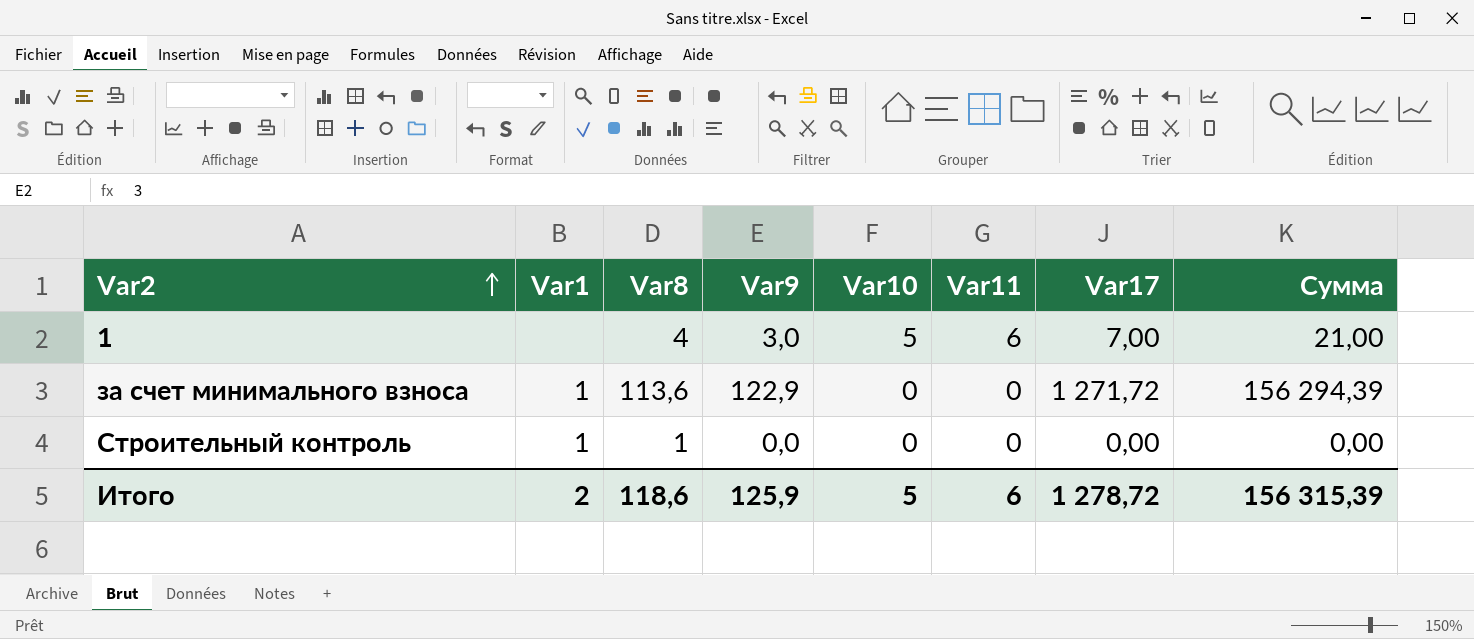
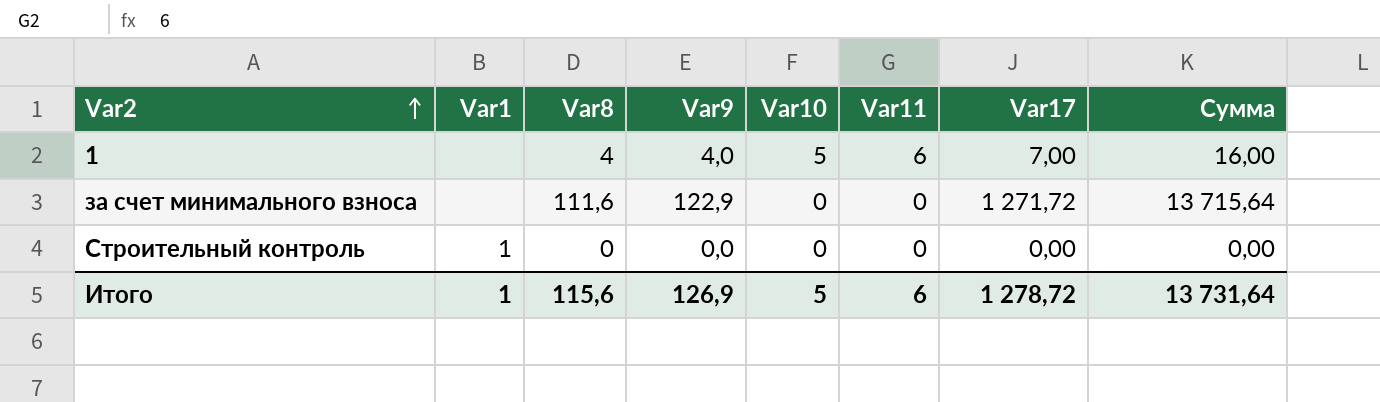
column Сумма | formula: [Var9] * [Var17] -> [Var8] * [Var9]
1 | Var9: 3,0 -> 4,0
за счет минимального взноса | Var1: 1 -> none
за счет минимального взноса | Var8: 113,6 -> 111,6
Строительный контроль | Var8: 1 -> 0
Итого | Var1: 2 -> 1
Итого | Var8: 118,6 -> 115,6
Итого | Var9: 125,9 -> 126,9
Итого | Сумма: 156 315,39 -> 13 731,64

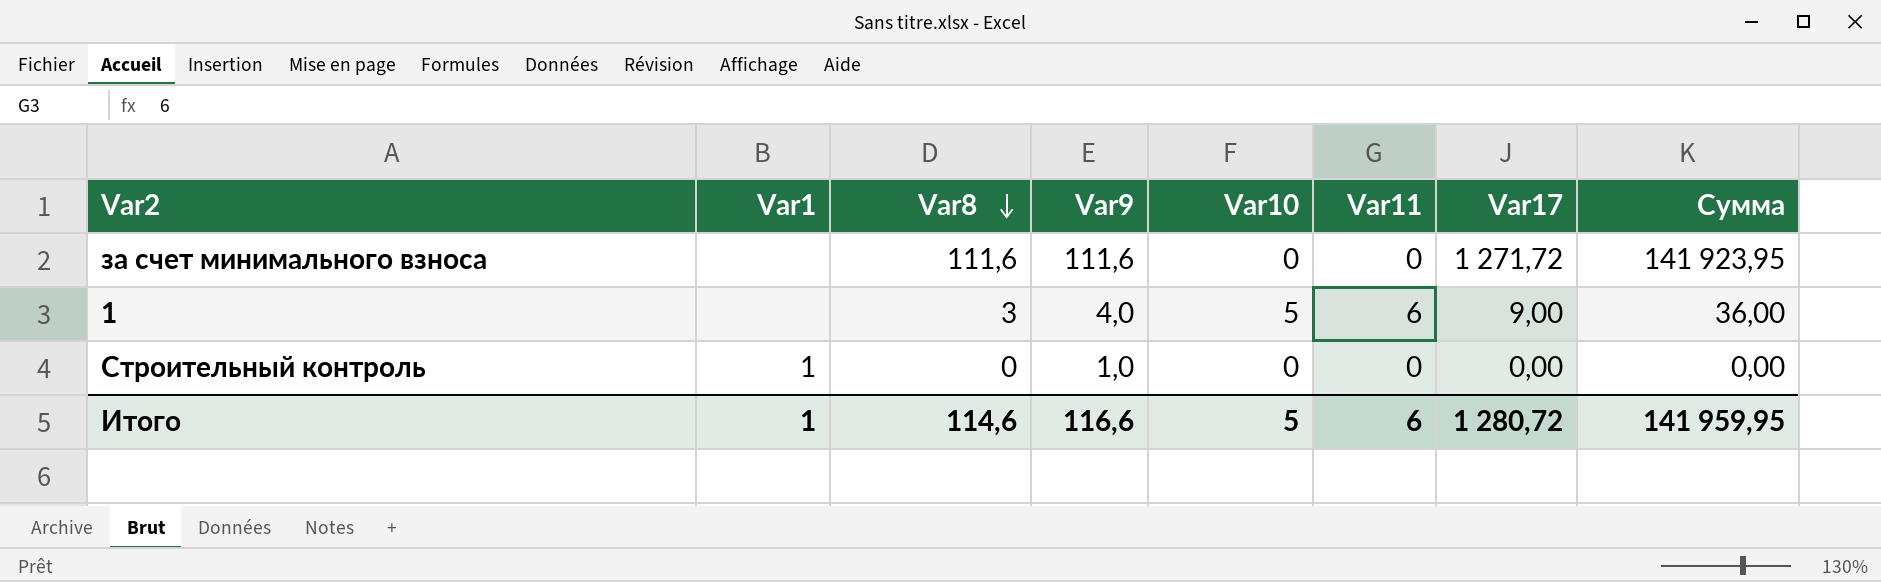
row order: Var2 ascending -> Var8 descending
column Сумма | formula: [Var8] * [Var9] -> [Var9] * [Var17]
за счет минимального взноса | Var9: 122,9 -> 111,6
1 | Var8: 4 -> 3
1 | Var17: 7,00 -> 9,00
Строительный контроль | Var9: 0,0 -> 1,0
Итого | Var8: 115,6 -> 114,6
Итого | Var9: 126,9 -> 116,6
Итого | Var17: 1 278,72 -> 1 280,72
Итого | Сумма: 13 731,64 -> 141 959,95

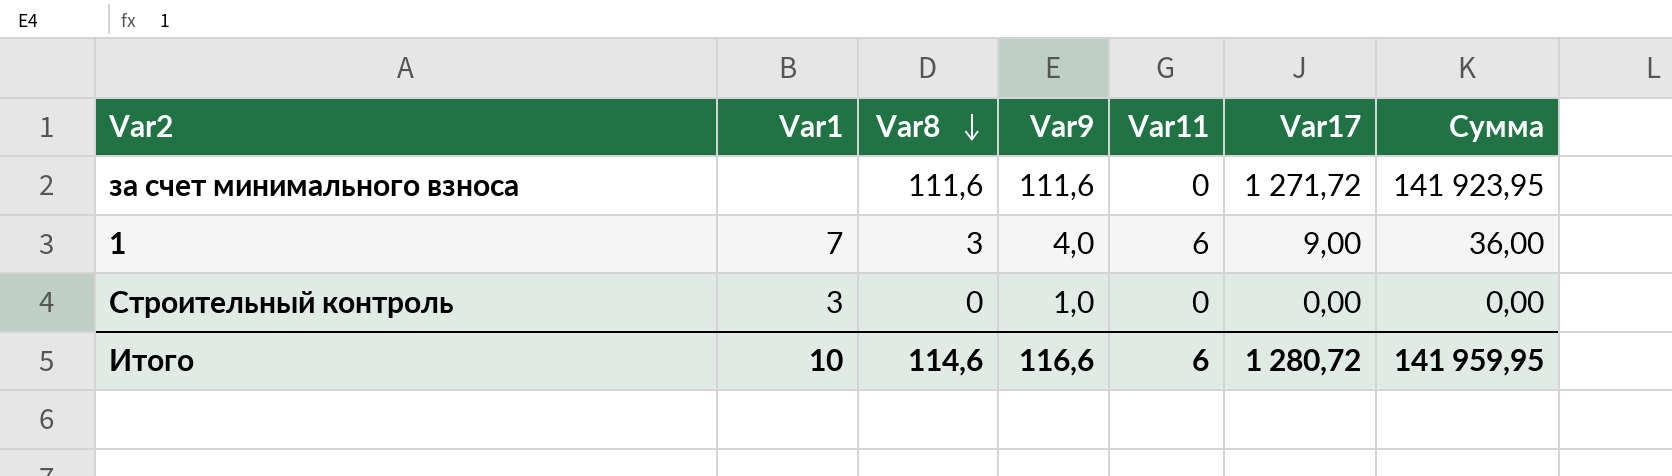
column Var10 | position: 5 -> none
1 | Var1: none -> 7
Строительный контроль | Var1: 1 -> 3
Итого | Var1: 1 -> 10

